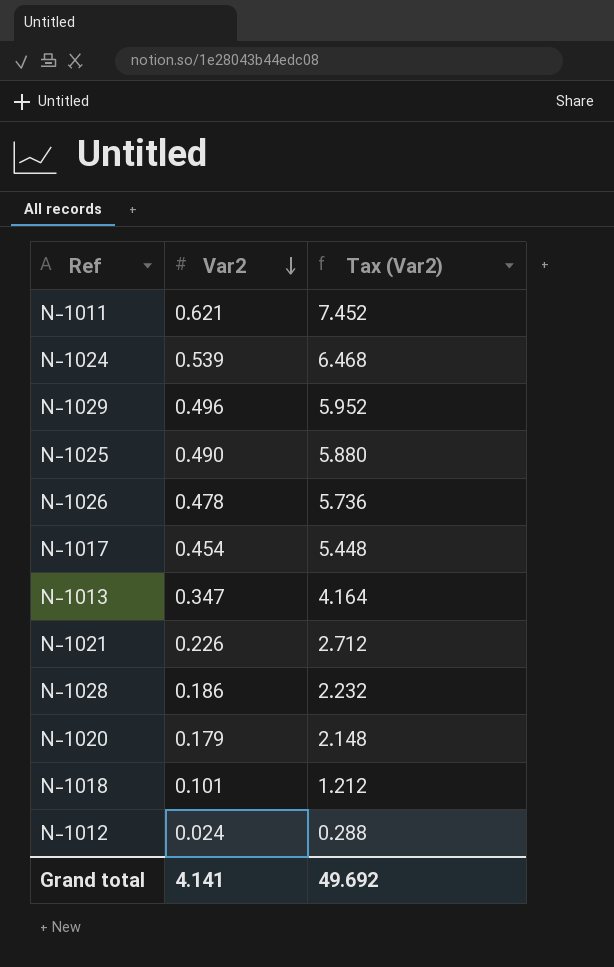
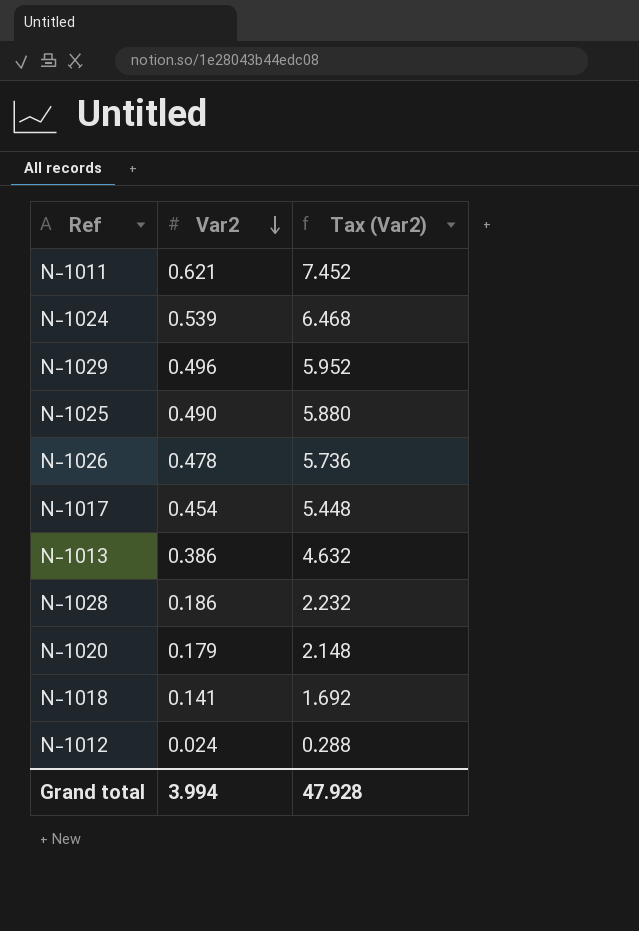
row N-1021: 0.226 | 2.712 -> none
N-1013 | Var2: 0.347 -> 0.386
N-1013 | Tax (Var2): 4.164 -> 4.632
N-1018 | Var2: 0.101 -> 0.141
N-1018 | Tax (Var2): 1.212 -> 1.692
Grand total | Var2: 4.141 -> 3.994
Grand total | Tax (Var2): 49.692 -> 47.928

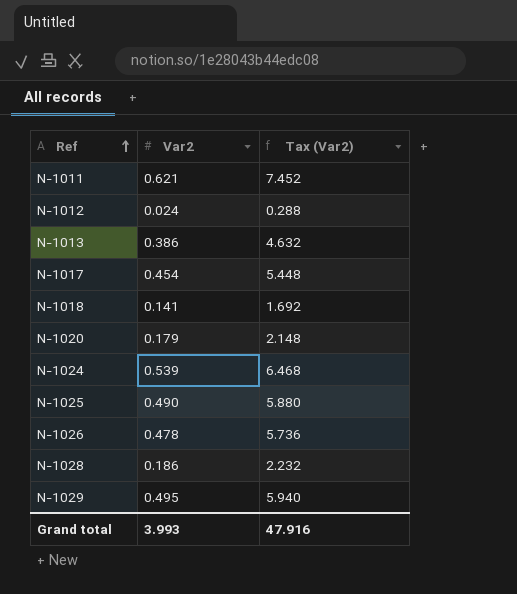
row order: Var2 descending -> Ref ascending
N-1029 | Var2: 0.496 -> 0.495
N-1029 | Tax (Var2): 5.952 -> 5.940
Grand total | Var2: 3.994 -> 3.993
Grand total | Tax (Var2): 47.928 -> 47.916

